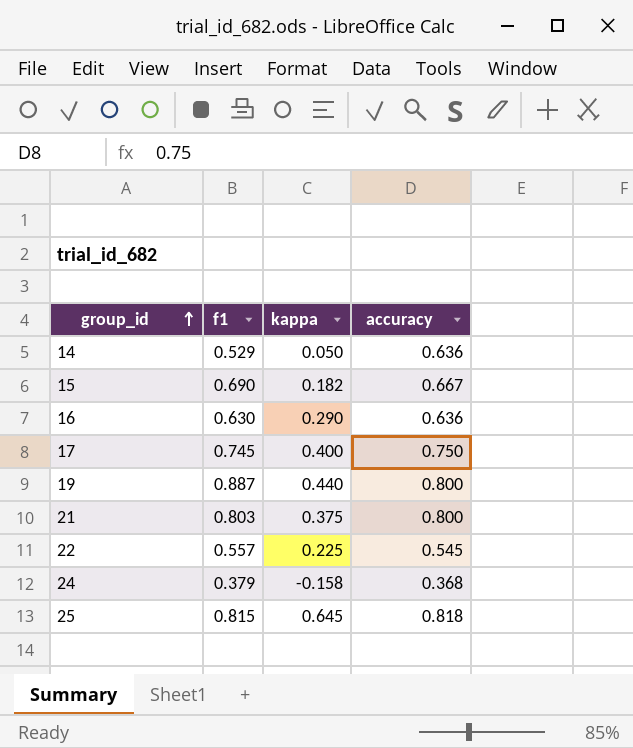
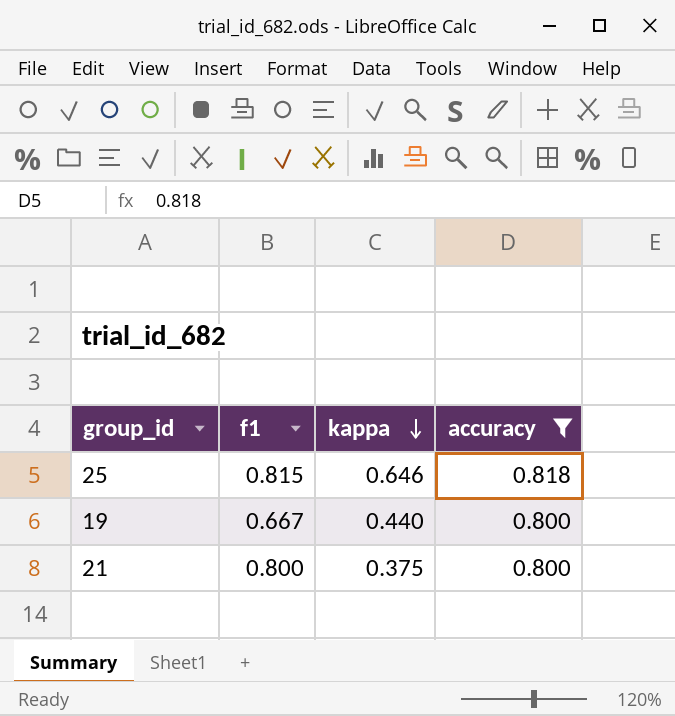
filter: none -> accuracy >= 0.800
row order: group_id ascending -> kappa descending
25 | kappa: 0.645 -> 0.646
19 | f1: 0.887 -> 0.667
21 | f1: 0.803 -> 0.800

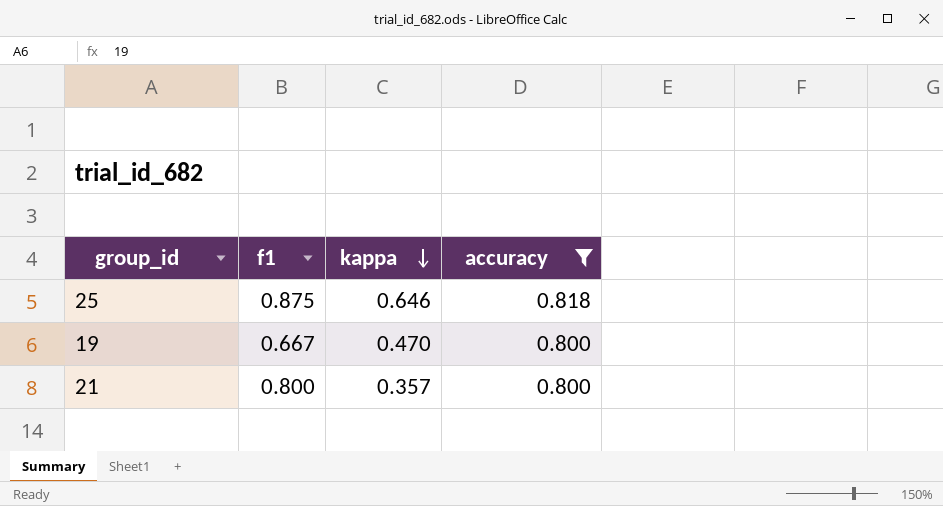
25 | f1: 0.815 -> 0.875
19 | kappa: 0.440 -> 0.470
21 | kappa: 0.375 -> 0.357

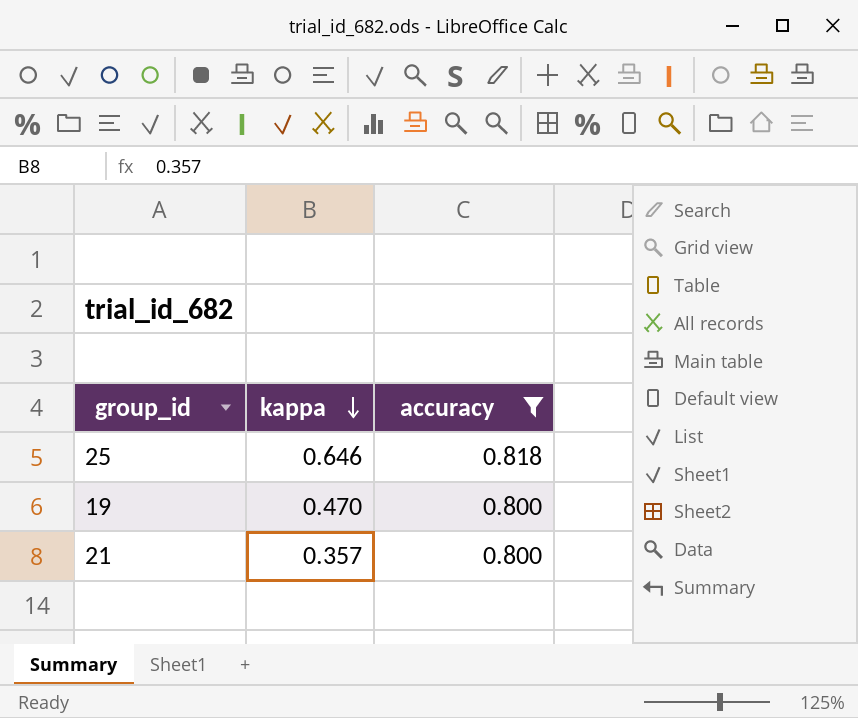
column f1 | position: 2 -> none

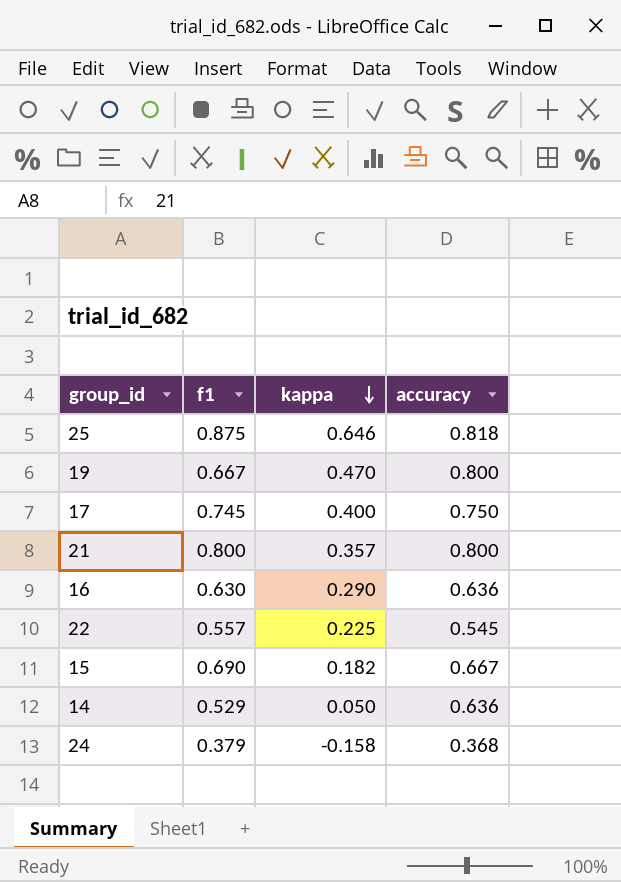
filter: accuracy >= 0.800 -> none
column f1 | position: none -> 2

